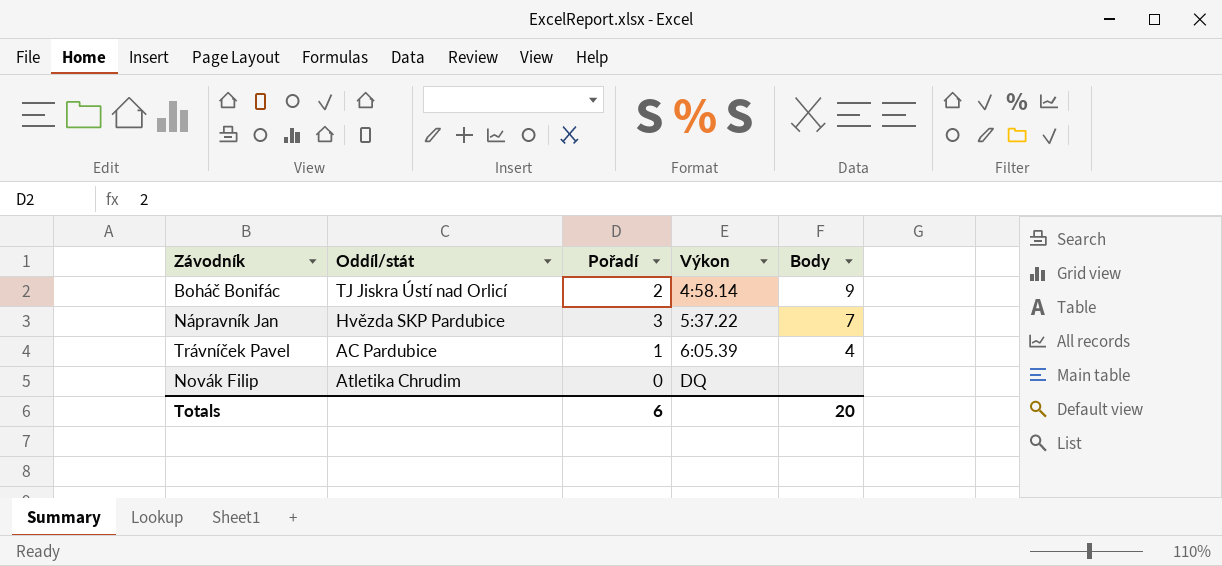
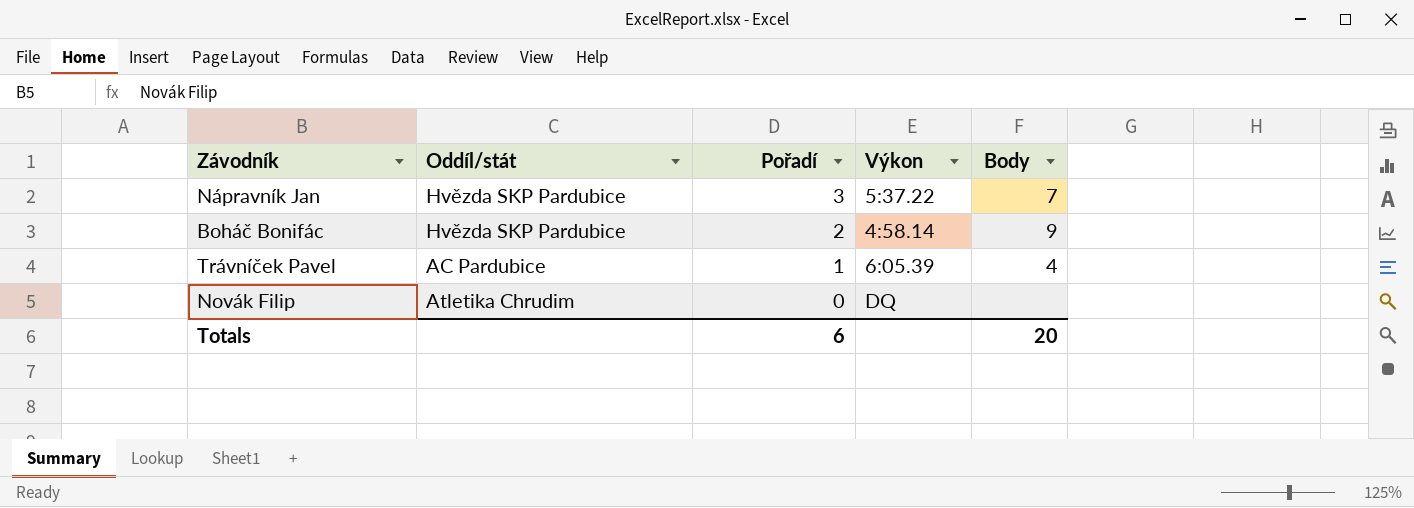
row order: Výkon ascending -> Pořadí descending
Boháč Bonifác | Oddíl/stát: TJ Jiskra Ústí nad Orlicí -> Hvězda SKP Pardubice

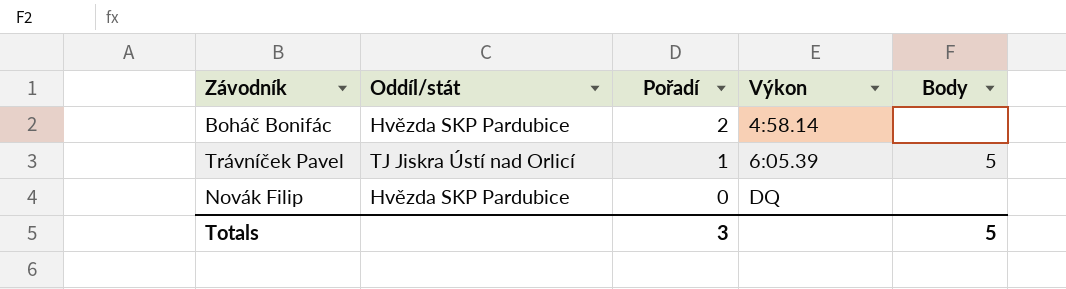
row Nápravník Jan: Hvězda SKP Pardubice | 3 | 5:37.22 | 7 -> none
Boháč Bonifác | Body: 9 -> none
Trávníček Pavel | Oddíl/stát: AC Pardubice -> TJ Jiskra Ústí nad Orlicí
Trávníček Pavel | Body: 4 -> 5
Novák Filip | Oddíl/stát: Atletika Chrudim -> Hvězda SKP Pardubice
Totals | Pořadí: 6 -> 3
Totals | Body: 20 -> 5

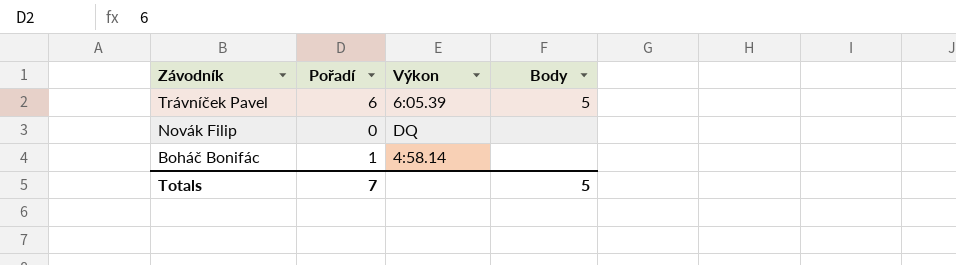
row order: Pořadí descending -> Závodník descending
column Oddíl/stát | position: 2 -> none
Trávníček Pavel | Pořadí: 1 -> 6
Boháč Bonifác | Pořadí: 2 -> 1
Totals | Pořadí: 3 -> 7

